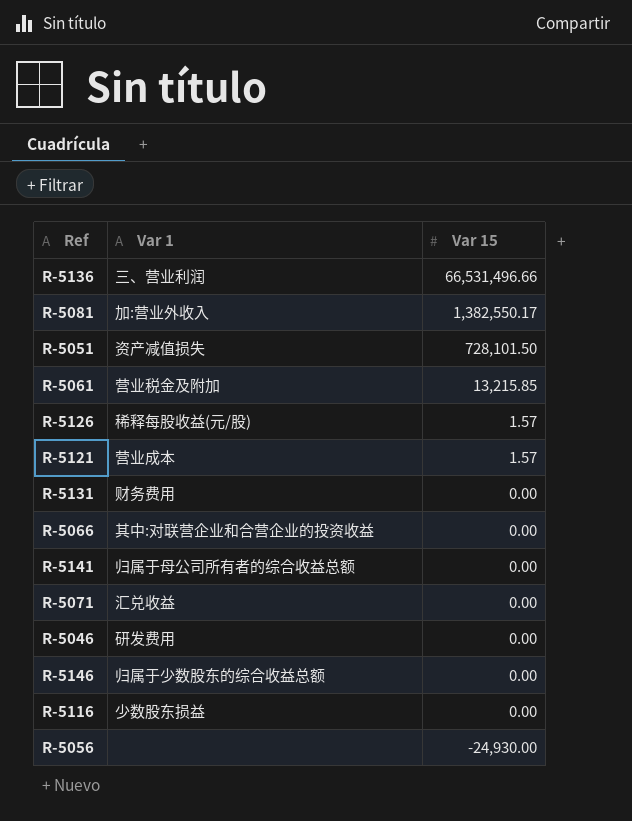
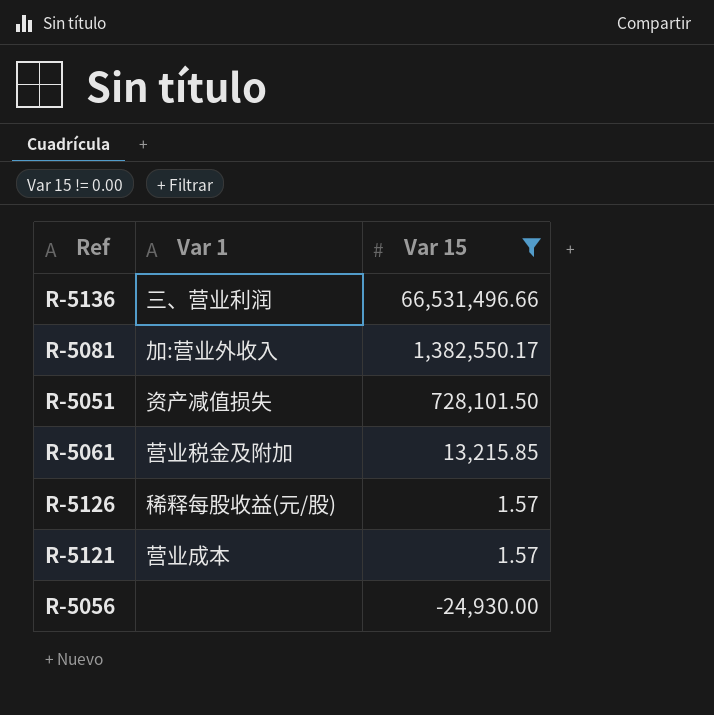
filter: none -> Var 15 != 0.00

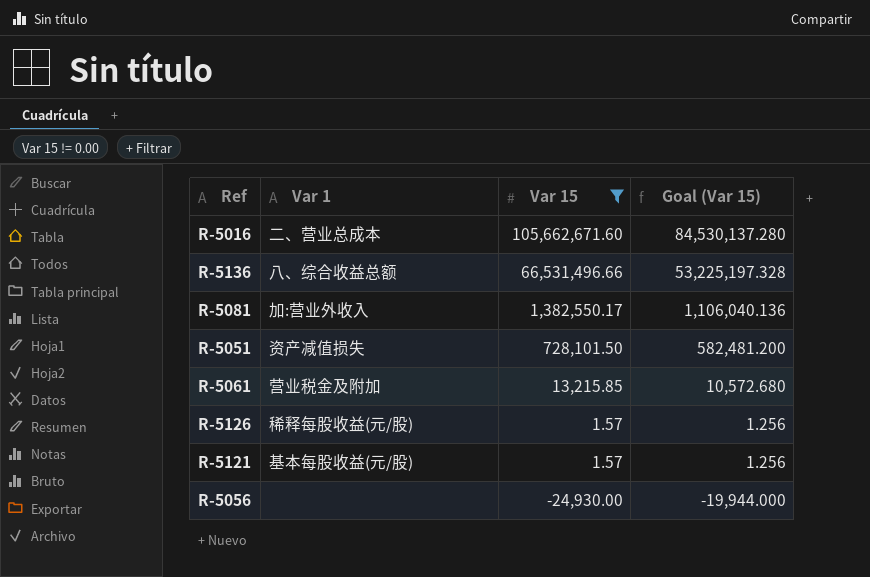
column Goal (Var 15) | formula: none -> [Var 15] * 0.8
row R-5016: none -> 二、营业总成本 | 105,662,671.60 | 84,530,137.280
R-5136 | Var 1: 三、营业利润 -> 八、综合收益总额
R-5121 | Var 1: 营业成本 -> 基本每股收益(元/股)

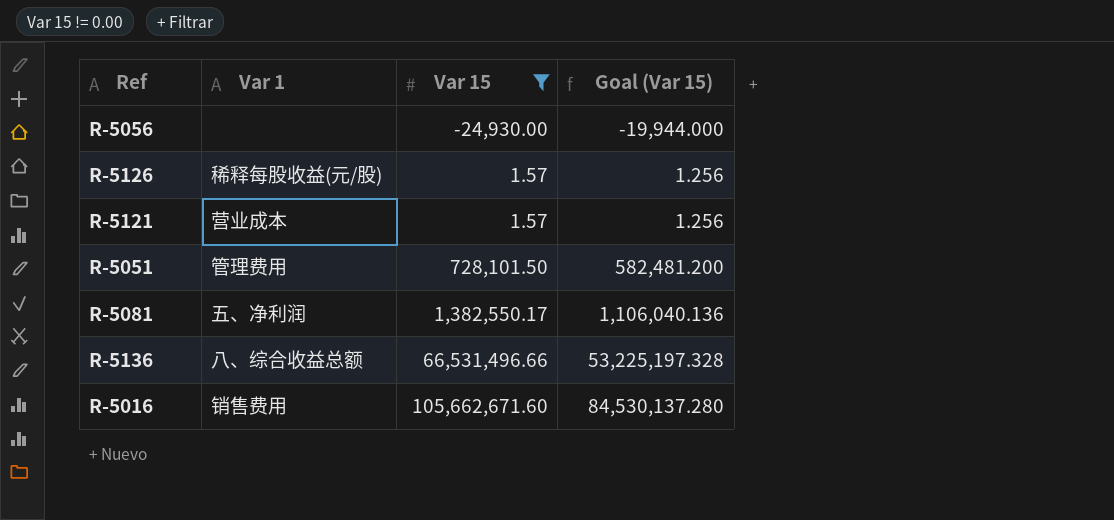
row order: Var 15 descending -> Var 15 ascending
row R-5061: 营业税金及附加 | 13,215.85 | 10,572.680 -> none
R-5121 | Var 1: 基本每股收益(元/股) -> 营业成本
R-5051 | Var 1: 资产减值损失 -> 管理费用
R-5081 | Var 1: 加:营业外收入 -> 五、净利润
R-5016 | Var 1: 二、营业总成本 -> 销售费用

